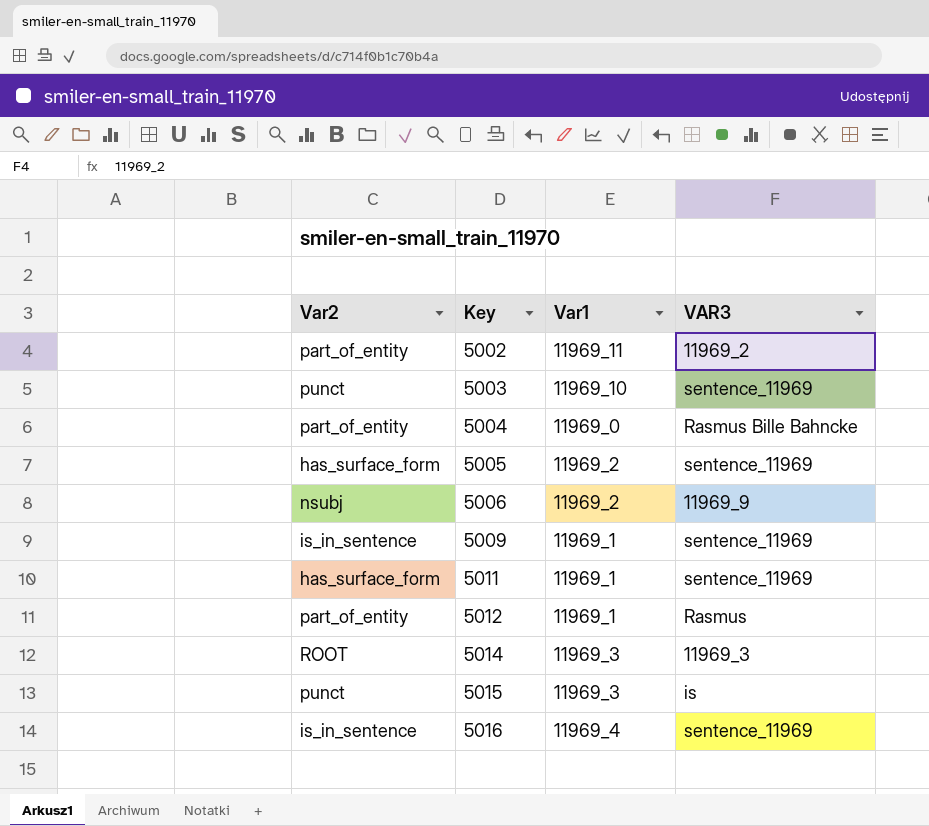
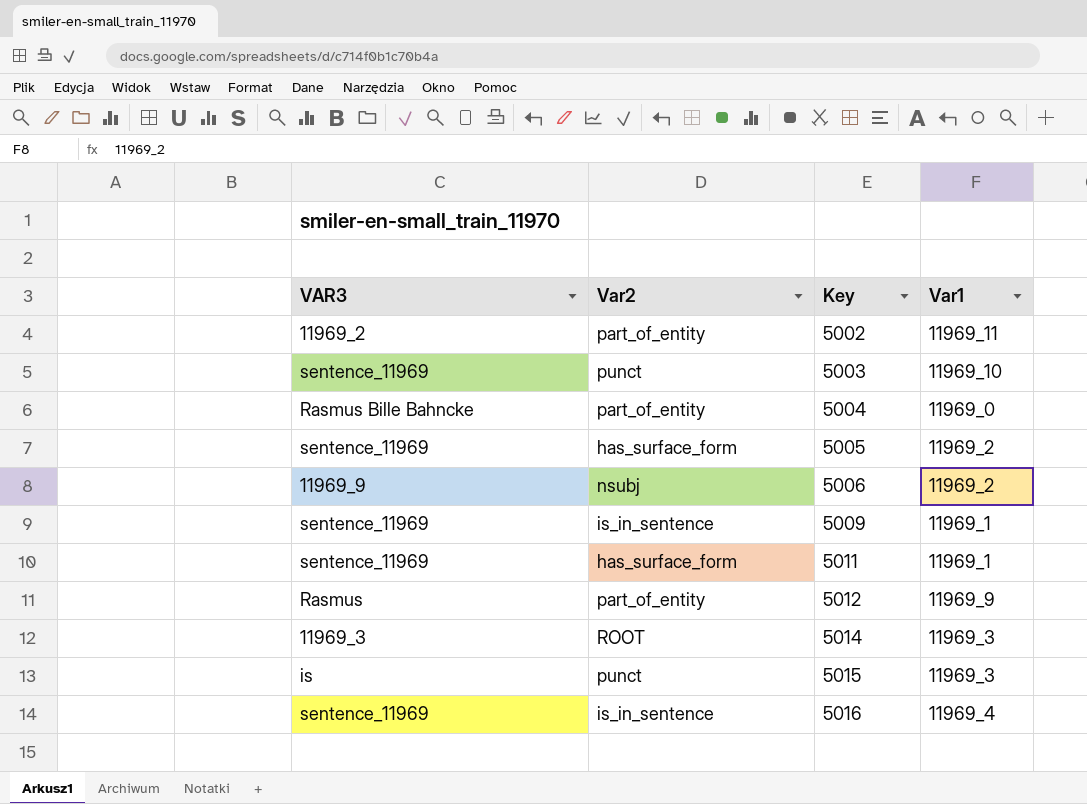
column VAR3 | position: 4 -> 1
5012 | Var1: 11969_1 -> 11969_9

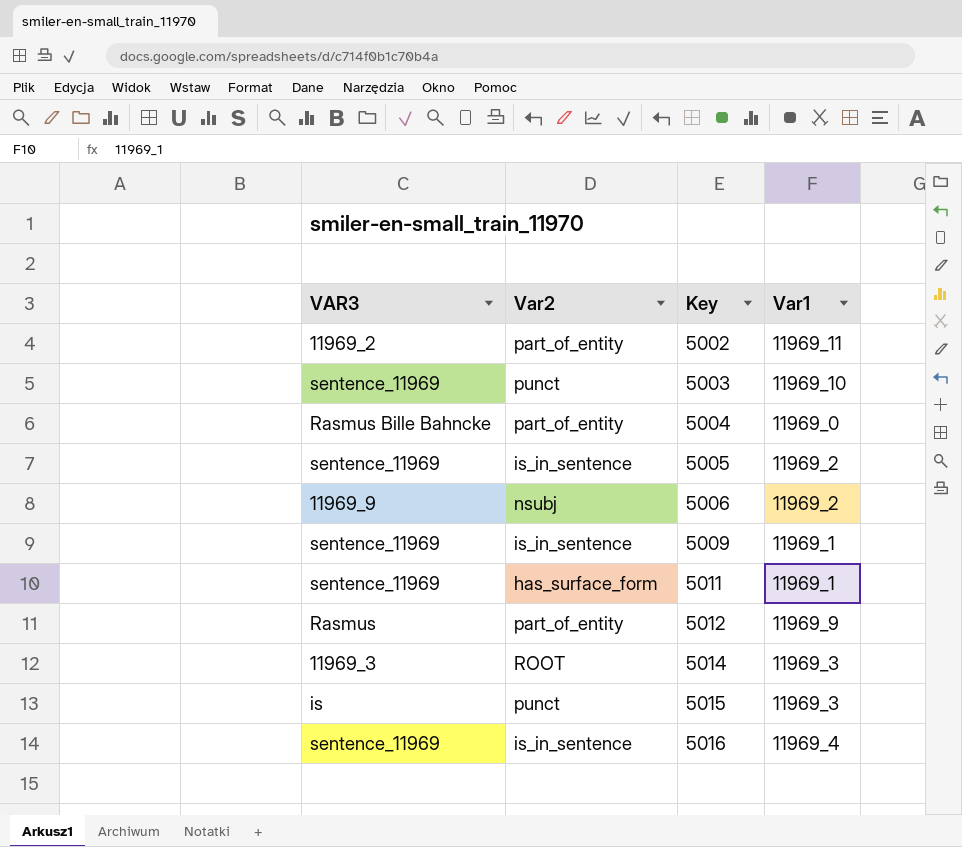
5005 | Var2: has_surface_form -> is_in_sentence

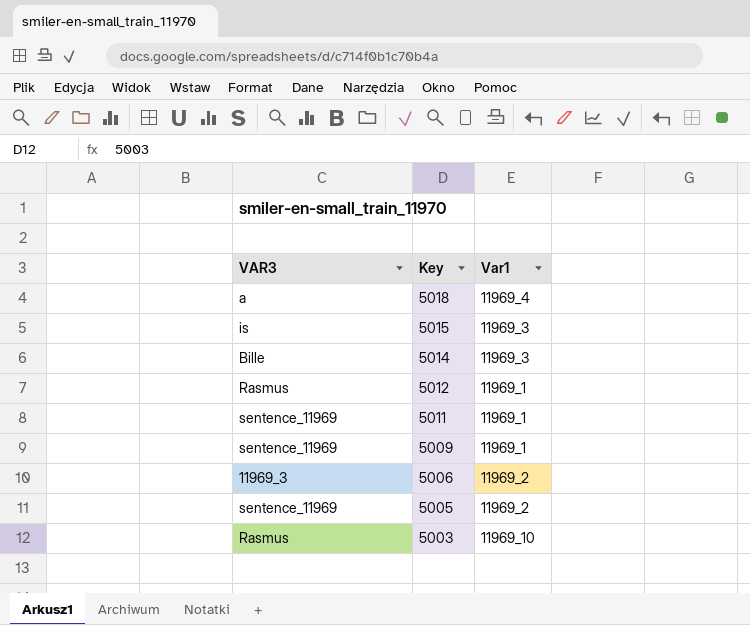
row order: Key ascending -> Key descending
column Var2 | position: 2 -> none
row 5002: 11969_2 | part_of_entity | 11969_11 -> none
row 5004: Rasmus Bille Bahncke | part_of_entity | 11969_0 -> none
row 5016: sentence_11969 | is_in_sentence | 11969_4 -> none
row 5018: none -> a | 11969_4
5014 | VAR3: 11969_3 -> Bille
5012 | Var1: 11969_9 -> 11969_1
5006 | VAR3: 11969_9 -> 11969_3
5003 | VAR3: sentence_11969 -> Rasmus

